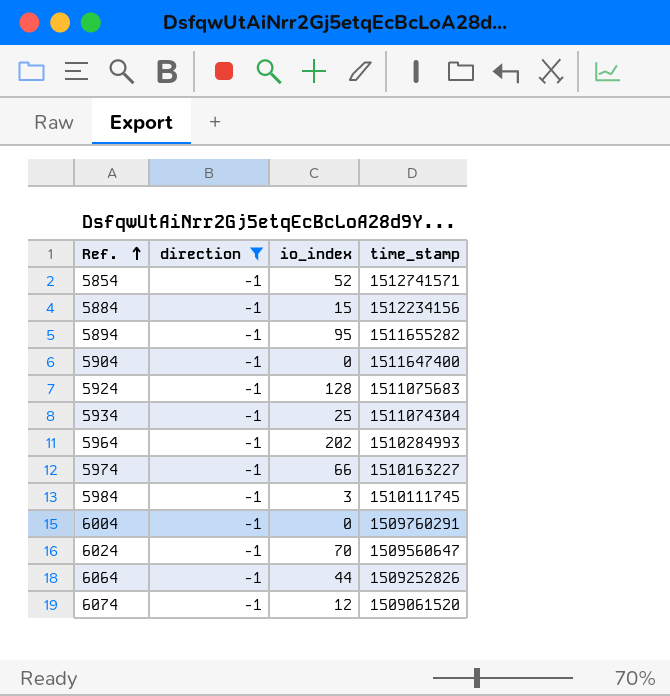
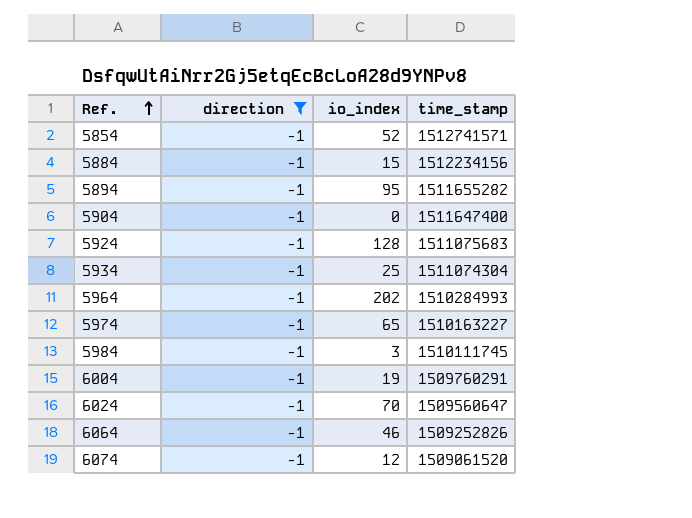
5974 | io_index: 66 -> 65
6004 | io_index: 0 -> 19
6064 | io_index: 44 -> 46

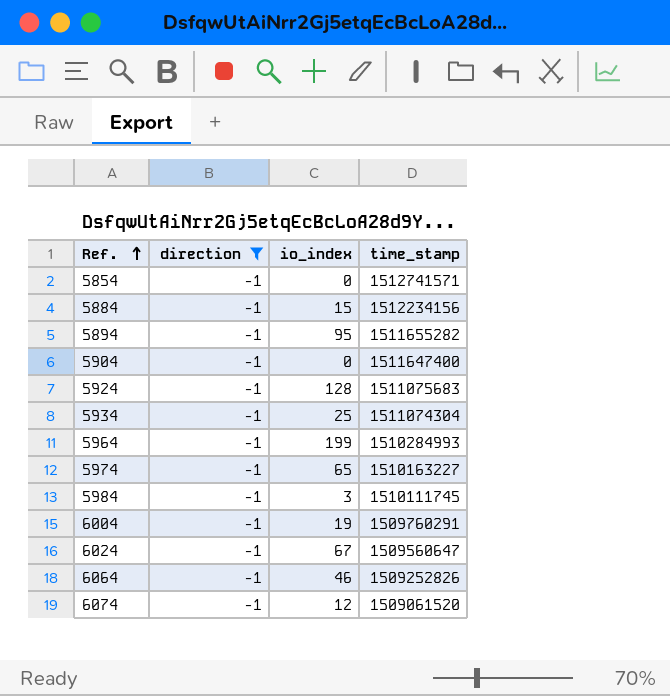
5854 | io_index: 52 -> 0
5964 | io_index: 202 -> 199
6024 | io_index: 70 -> 67

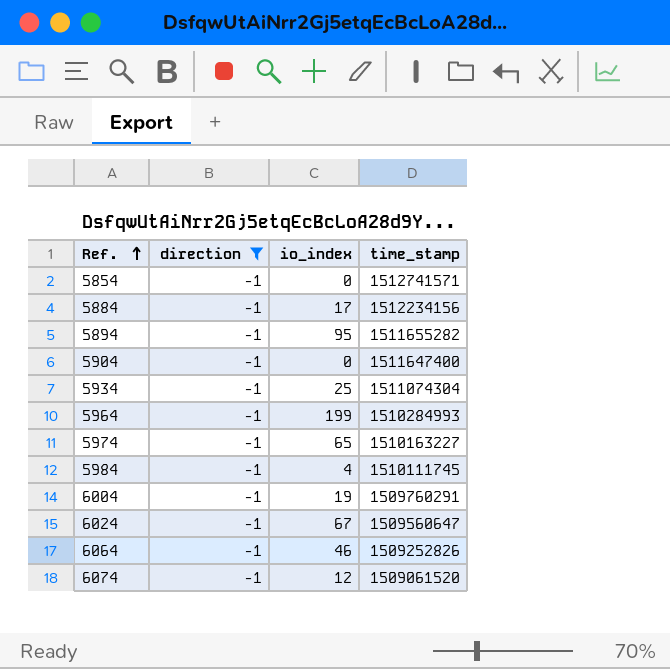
row 5924: -1 | 128 | 1511075683 -> none
5884 | io_index: 15 -> 17
5984 | io_index: 3 -> 4

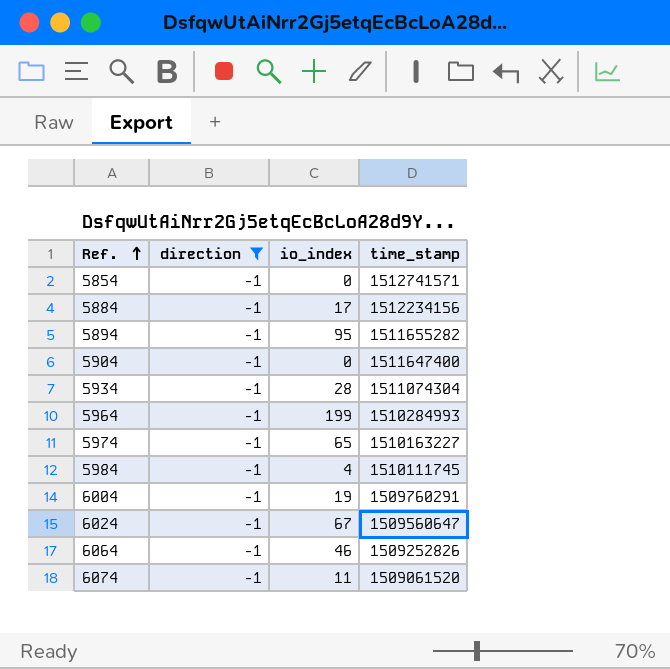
5934 | io_index: 25 -> 28
6074 | io_index: 12 -> 11

